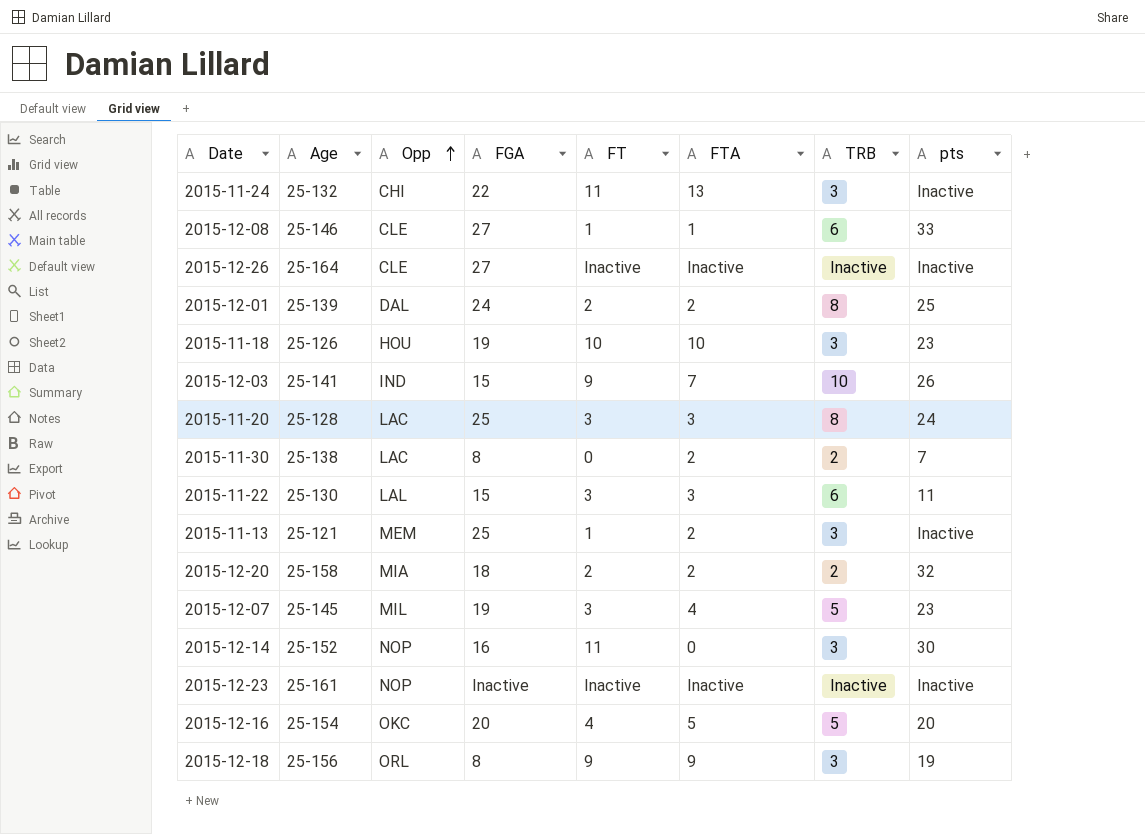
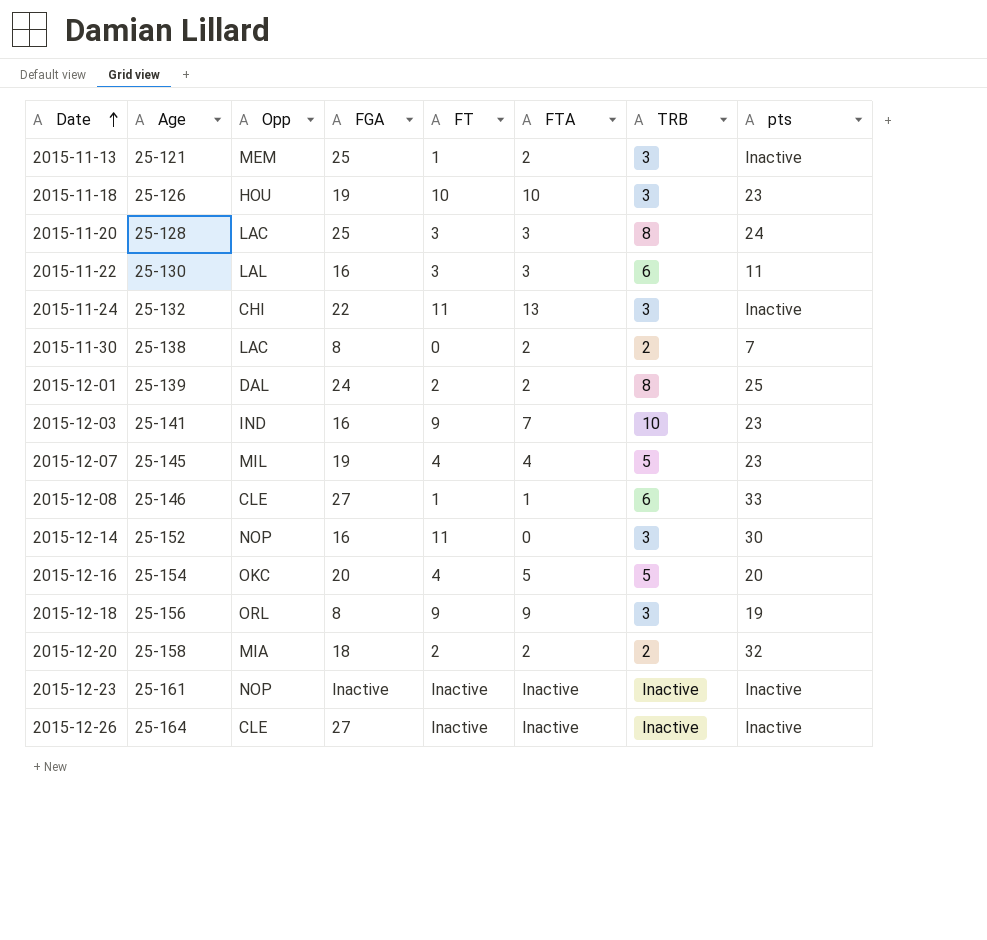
row order: Opp ascending -> Date ascending
2015-11-22 | FGA: 15 -> 16
2015-12-03 | FGA: 15 -> 16
2015-12-03 | pts: 26 -> 23
2015-12-07 | FT: 3 -> 4

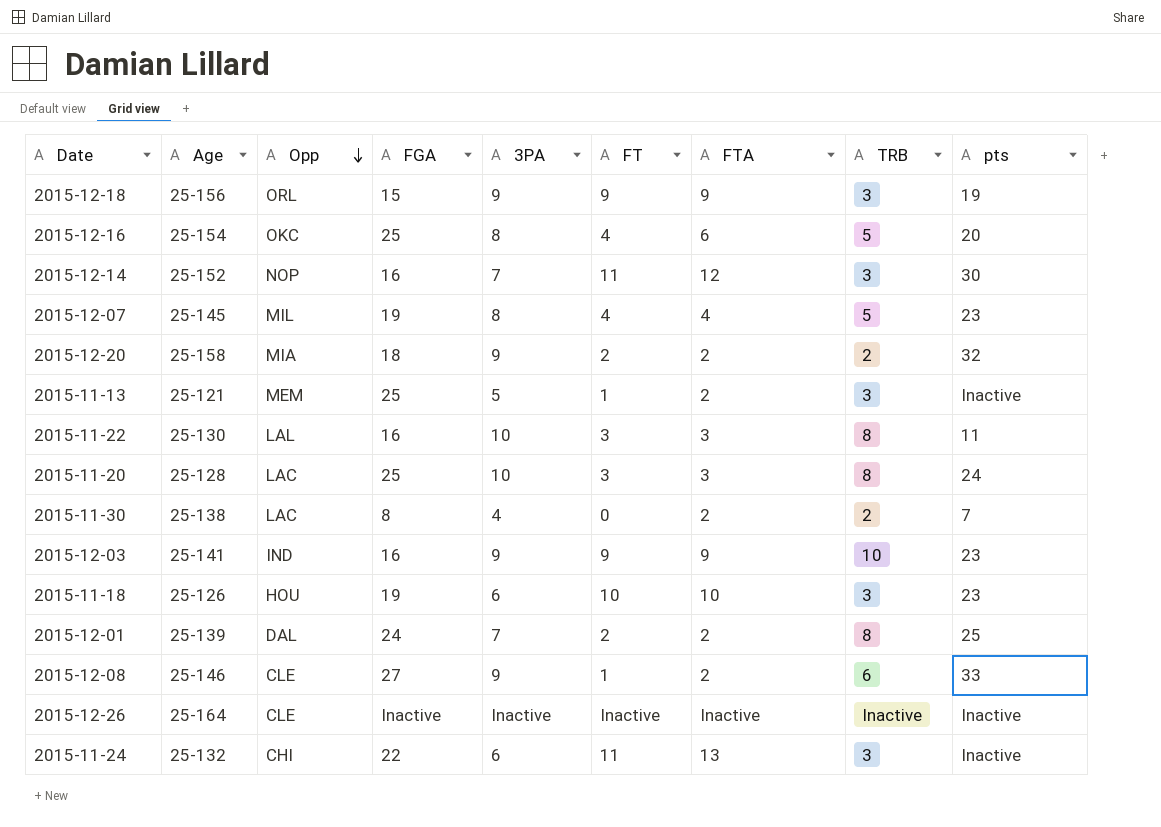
row order: Date ascending -> Opp descending
column 3PA | position: none -> 5
row 2015-12-23: 25-161 | NOP | Inactive | Inactive | Inactive | Inactive | Inactive -> none
2015-12-18 | FGA: 8 -> 15
2015-12-16 | FGA: 20 -> 25
2015-12-16 | FTA: 5 -> 6
2015-12-14 | FTA: 0 -> 12
2015-11-22 | TRB: 6 -> 8
2015-12-03 | FTA: 7 -> 9
2015-12-08 | FTA: 1 -> 2
2015-12-26 | FGA: 27 -> Inactive

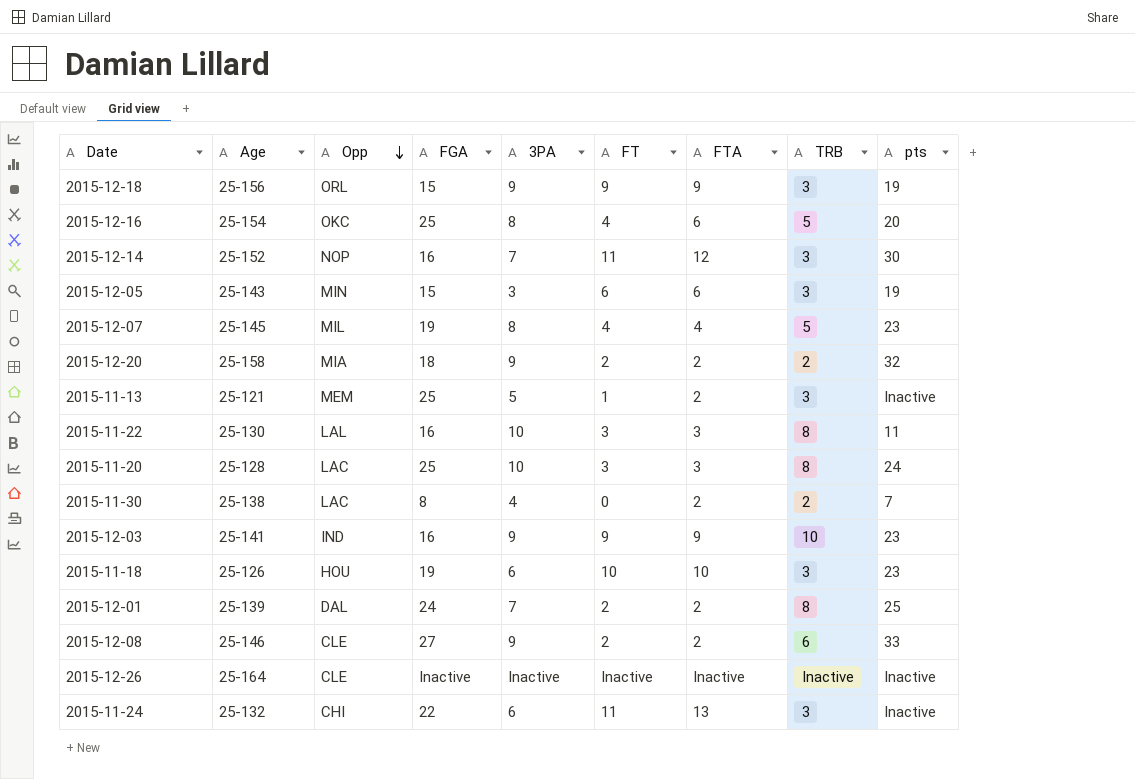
row 2015-12-05: none -> 25-143 | MIN | 15 | 3 | 6 | 6 | 3 | 19
2015-12-08 | FT: 1 -> 2

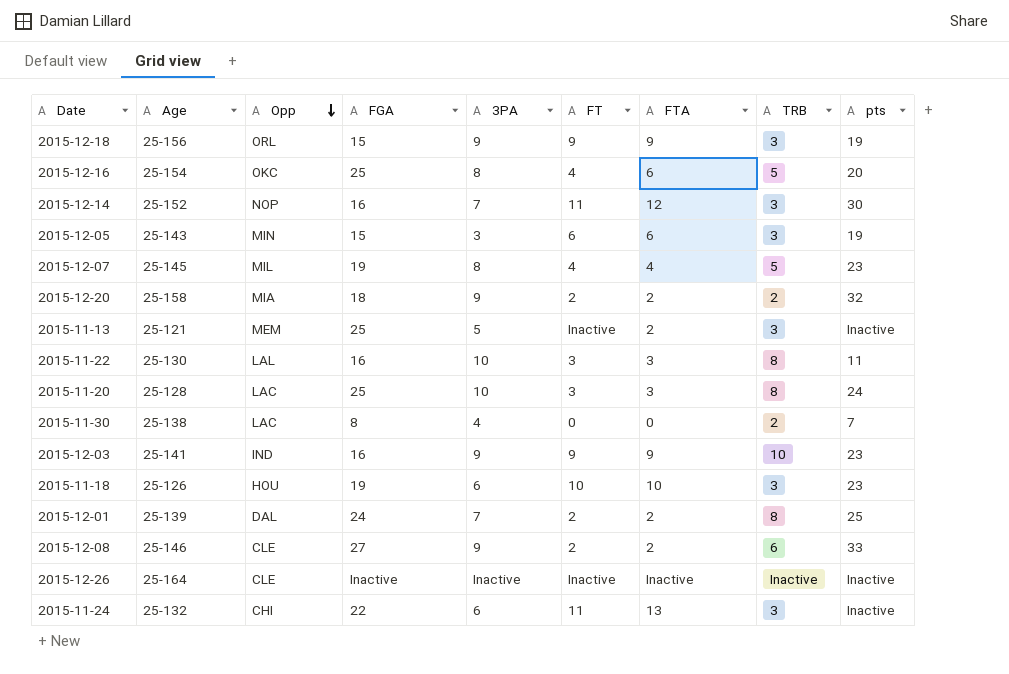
2015-11-13 | FT: 1 -> Inactive
2015-11-30 | FTA: 2 -> 0

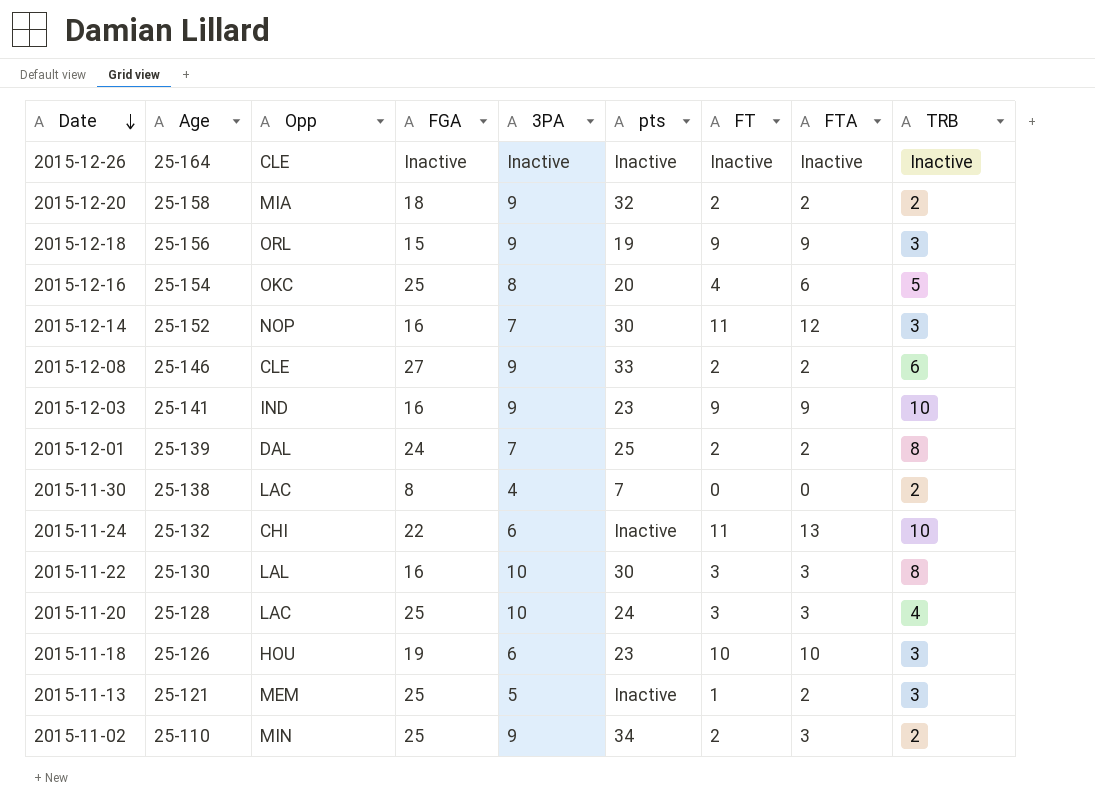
row order: Opp descending -> Date descending
column pts | position: 9 -> 6
row 2015-12-05: 25-143 | MIN | 15 | 3 | 6 | 6 | 3 | 19 -> none
row 2015-12-07: 25-145 | MIL | 19 | 8 | 4 | 4 | 5 | 23 -> none
2015-11-24 | TRB: 3 -> 10
2015-11-22 | pts: 11 -> 30
2015-11-20 | TRB: 8 -> 4
2015-11-13 | FT: Inactive -> 1
row 2015-11-02: none -> 25-110 | MIN | 25 | 9 | 34 | 2 | 3 | 2

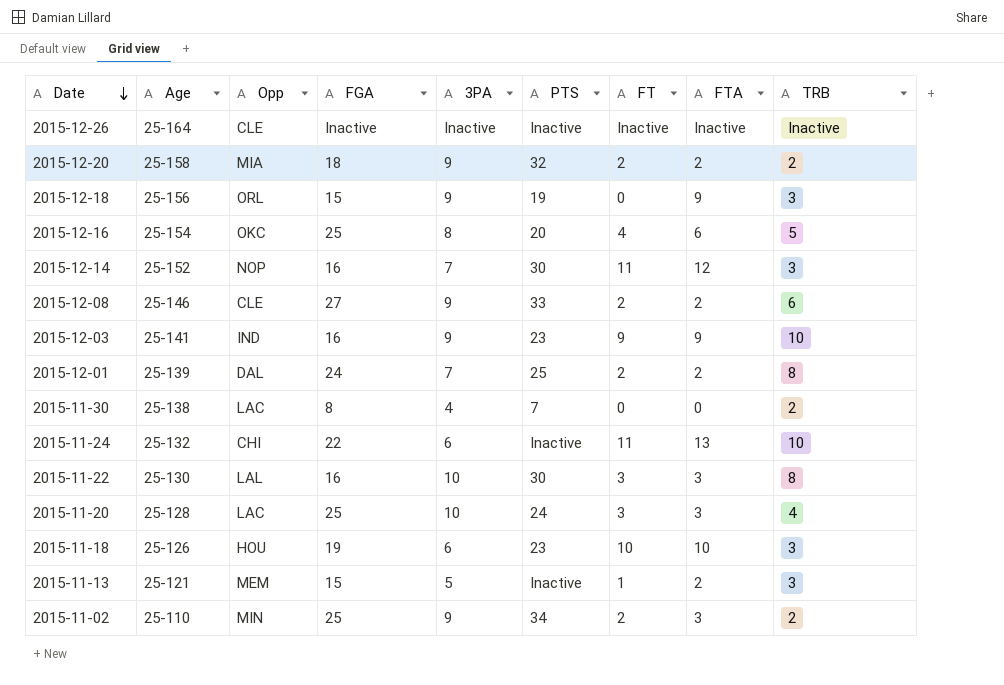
column name: pts -> PTS
2015-12-18 | FT: 9 -> 0
2015-11-13 | FGA: 25 -> 15

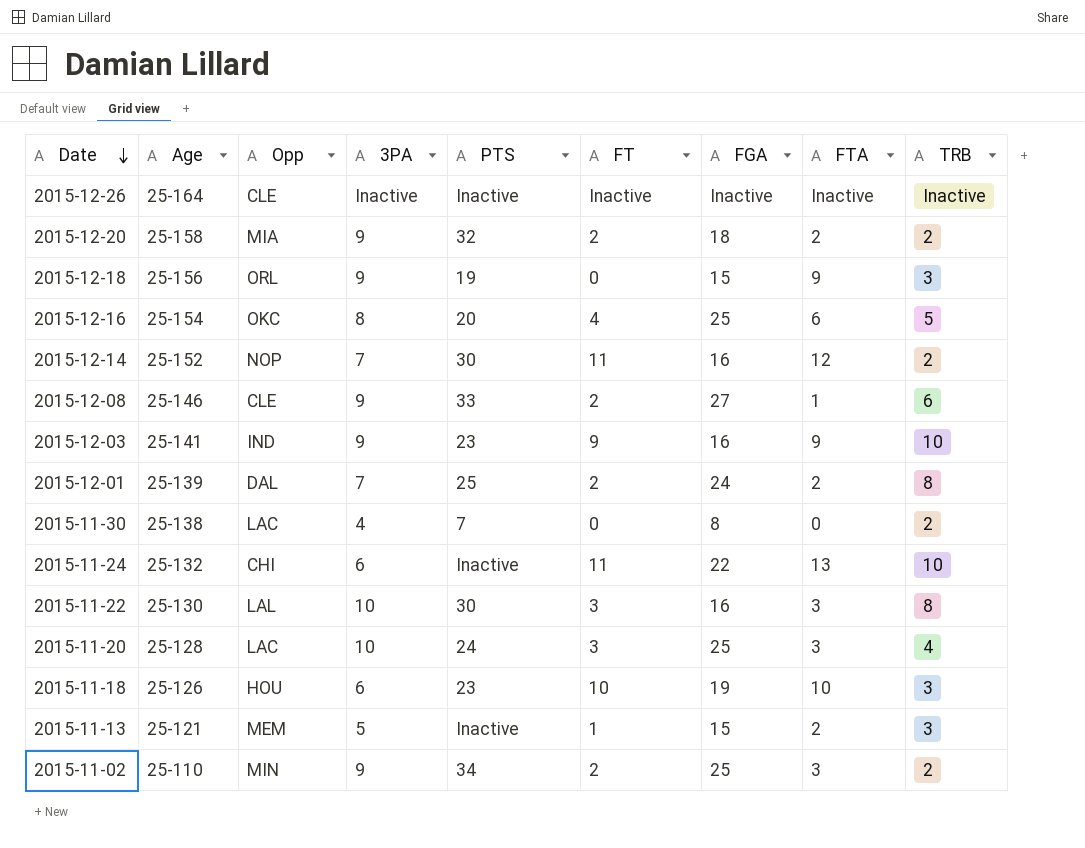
column FGA | position: 4 -> 7
2015-12-14 | TRB: 3 -> 2
2015-12-08 | FTA: 2 -> 1

